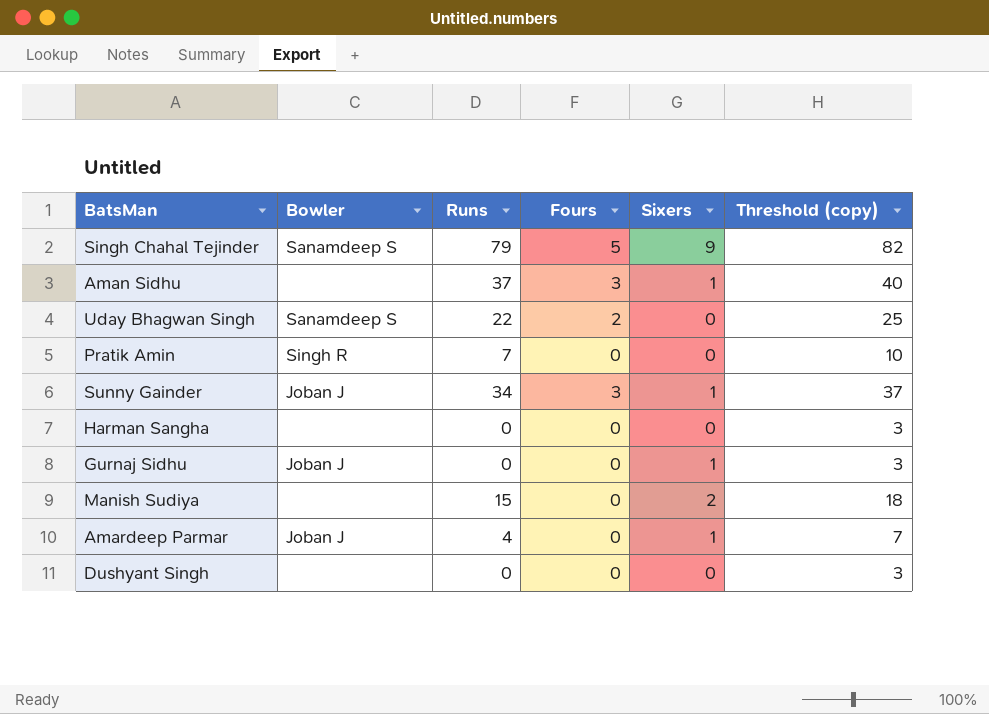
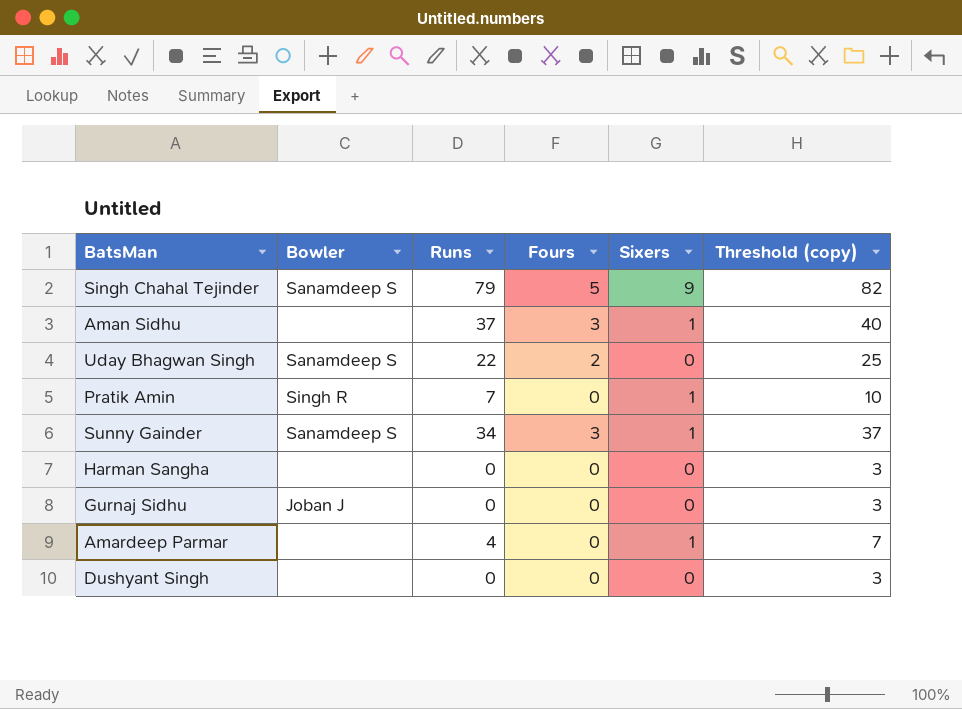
row Manish Sudiya: none | 15 | 0 | 2 | 18 -> none
Pratik Amin | Sixers: 0 -> 1
Sunny Gainder | Bowler: Joban J -> Sanamdeep S
Gurnaj Sidhu | Sixers: 1 -> 0
Amardeep Parmar | Bowler: Joban J -> none

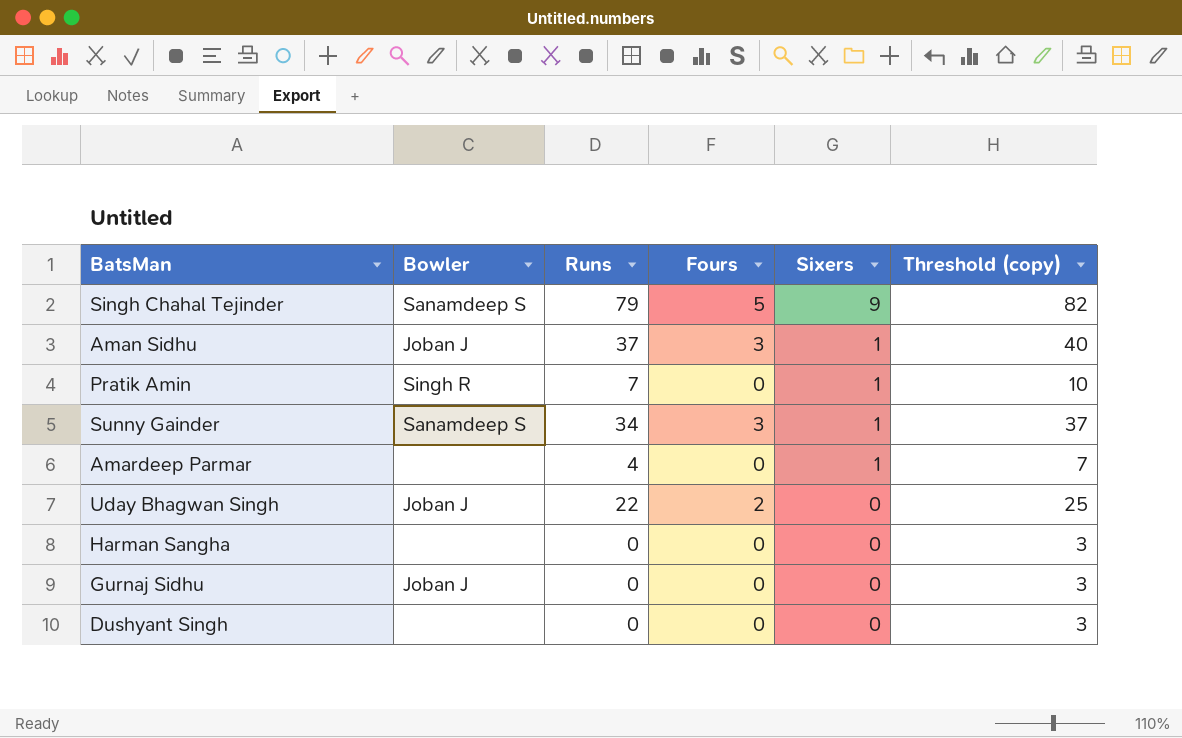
row order: none -> Sixers descending
Aman Sidhu | Bowler: none -> Joban J
Uday Bhagwan Singh | Bowler: Sanamdeep S -> Joban J

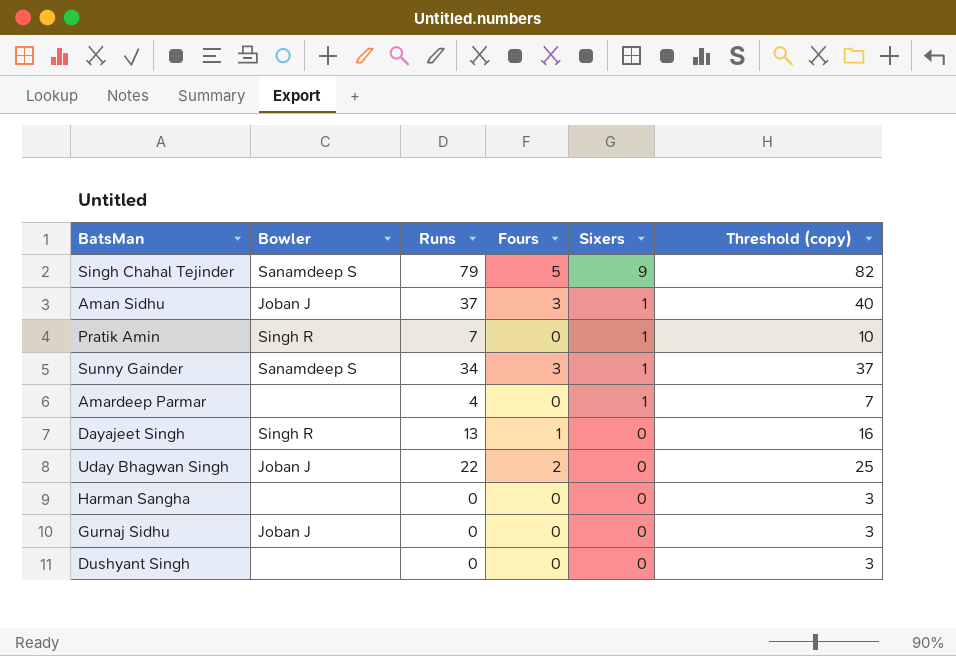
row Dayajeet Singh: none -> Singh R | 13 | 1 | 0 | 16

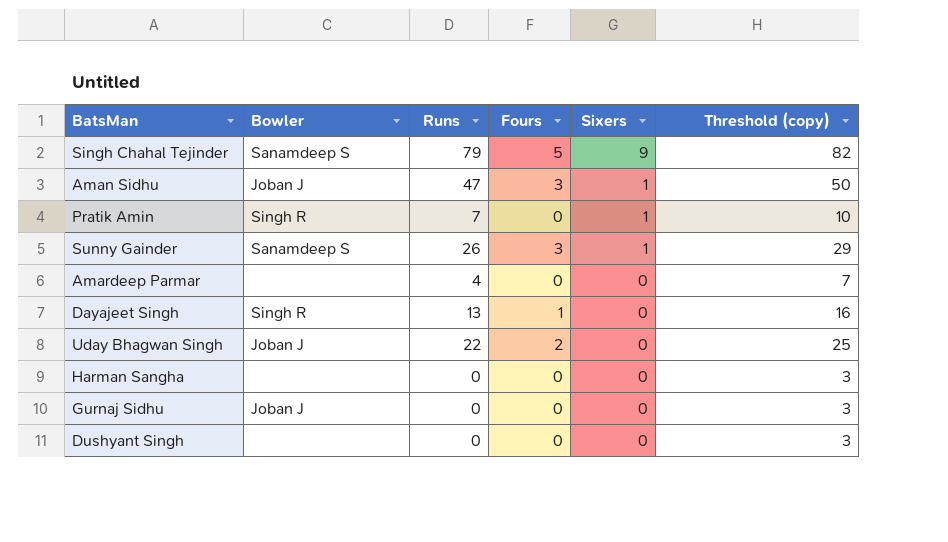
Aman Sidhu | Runs: 37 -> 47
Aman Sidhu | Threshold (copy): 40 -> 50
Sunny Gainder | Runs: 34 -> 26
Sunny Gainder | Threshold (copy): 37 -> 29
Amardeep Parmar | Sixers: 1 -> 0

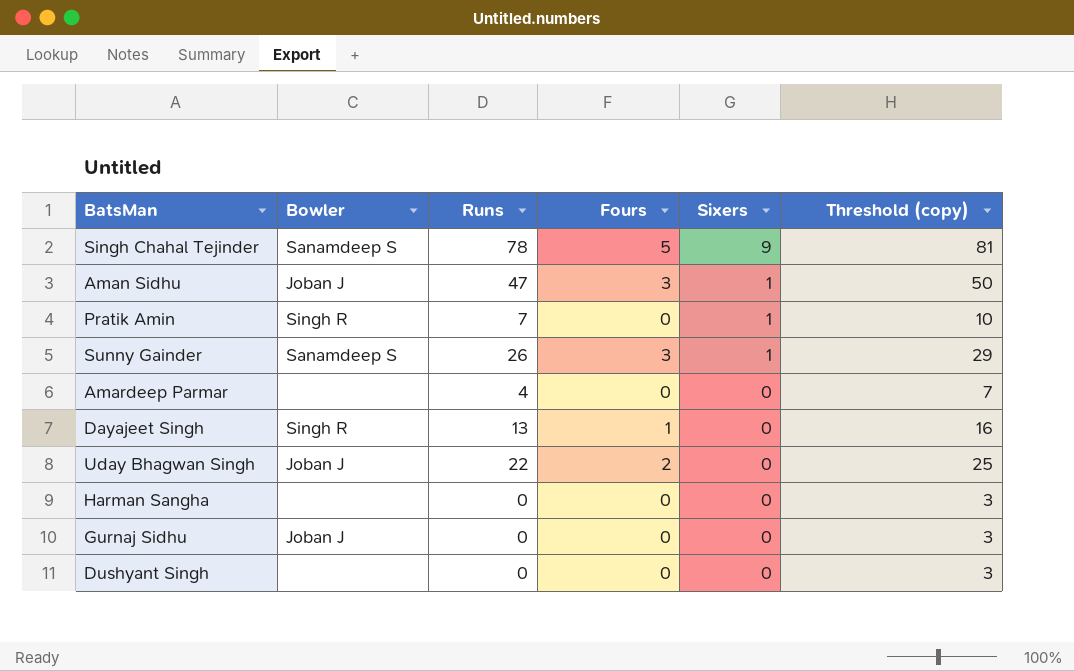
Singh Chahal Tejinder | Runs: 79 -> 78
Singh Chahal Tejinder | Threshold (copy): 82 -> 81

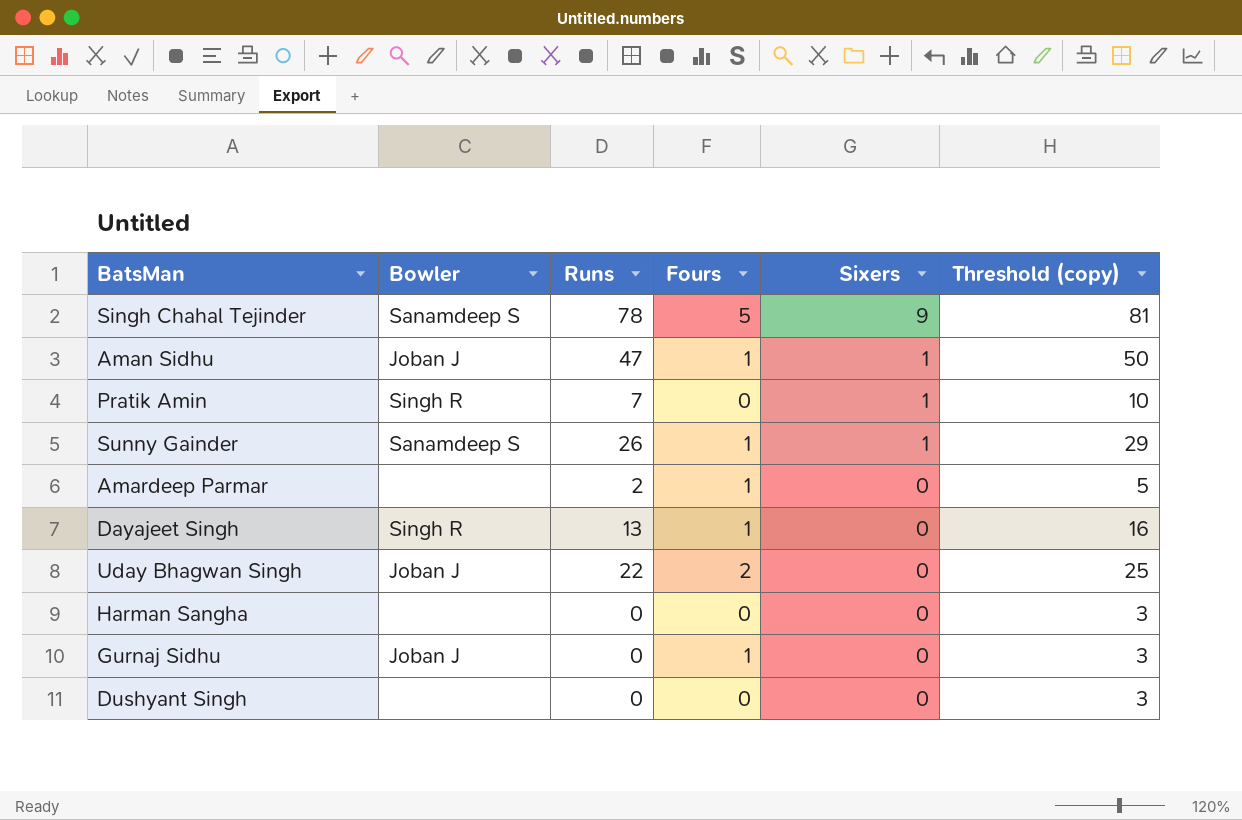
Aman Sidhu | Fours: 3 -> 1
Sunny Gainder | Fours: 3 -> 1
Amardeep Parmar | Runs: 4 -> 2
Amardeep Parmar | Fours: 0 -> 1
Amardeep Parmar | Threshold (copy): 7 -> 5
Gurnaj Sidhu | Fours: 0 -> 1

